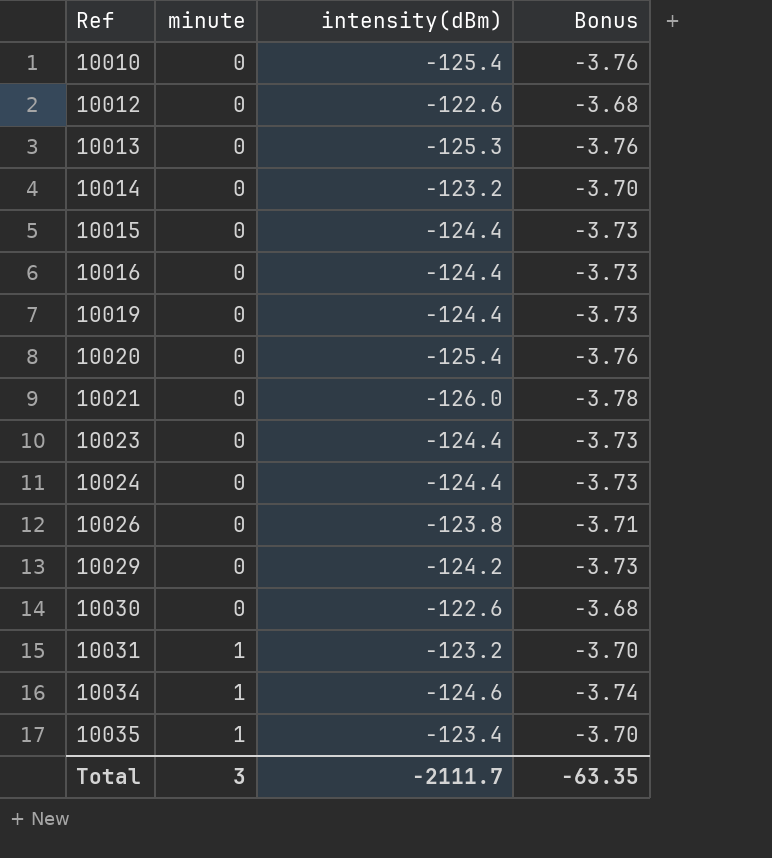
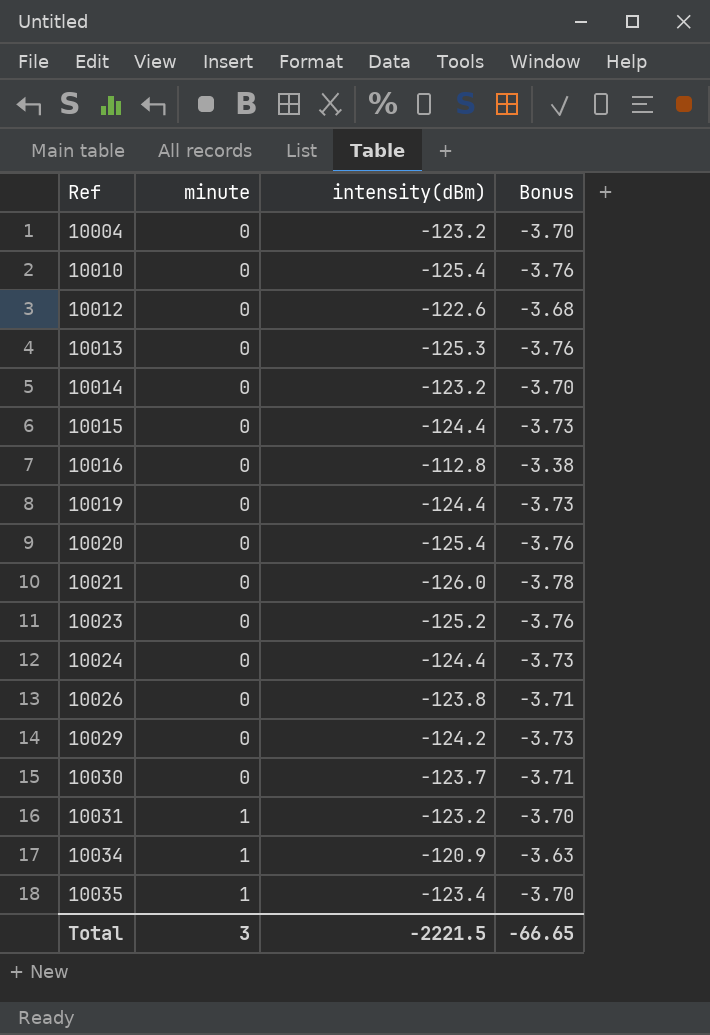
row 10004: none -> 0 | -123.2 | -3.70
10016 | intensity(dBm): -124.4 -> -112.8
10016 | Bonus: -3.73 -> -3.38
10023 | intensity(dBm): -124.4 -> -125.2
10023 | Bonus: -3.73 -> -3.76
10030 | intensity(dBm): -122.6 -> -123.7
10030 | Bonus: -3.68 -> -3.71
10034 | intensity(dBm): -124.6 -> -120.9
10034 | Bonus: -3.74 -> -3.63
Total | intensity(dBm): -2111.7 -> -2221.5
Total | Bonus: -63.35 -> -66.65

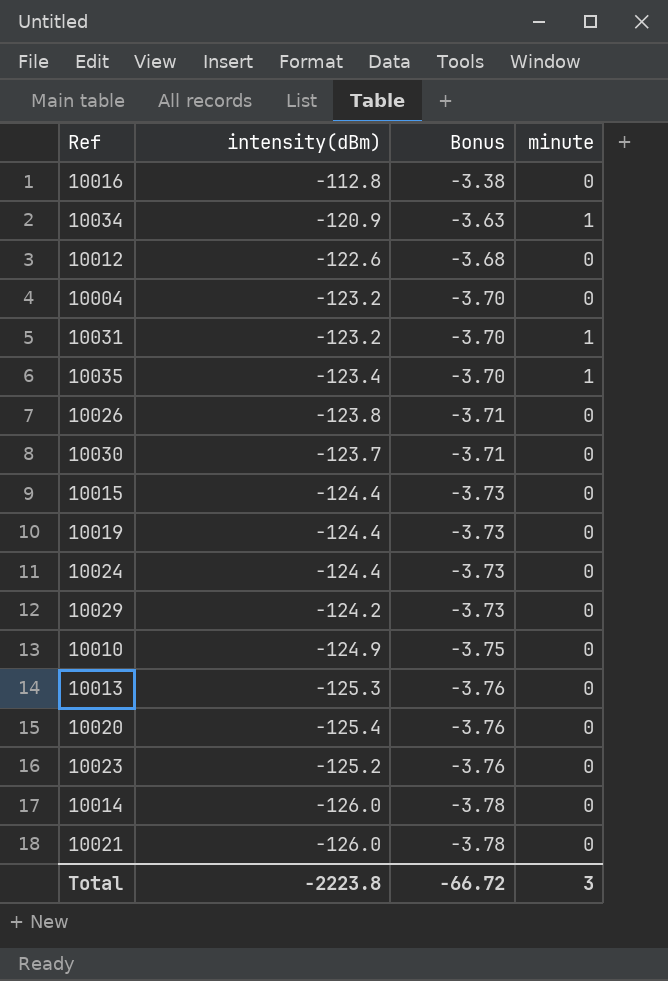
row order: Ref ascending -> Bonus descending
column minute | position: 2 -> 4
10010 | intensity(dBm): -125.4 -> -124.9
10010 | Bonus: -3.76 -> -3.75
10014 | intensity(dBm): -123.2 -> -126.0
10014 | Bonus: -3.70 -> -3.78
Total | intensity(dBm): -2221.5 -> -2223.8
Total | Bonus: -66.65 -> -66.72

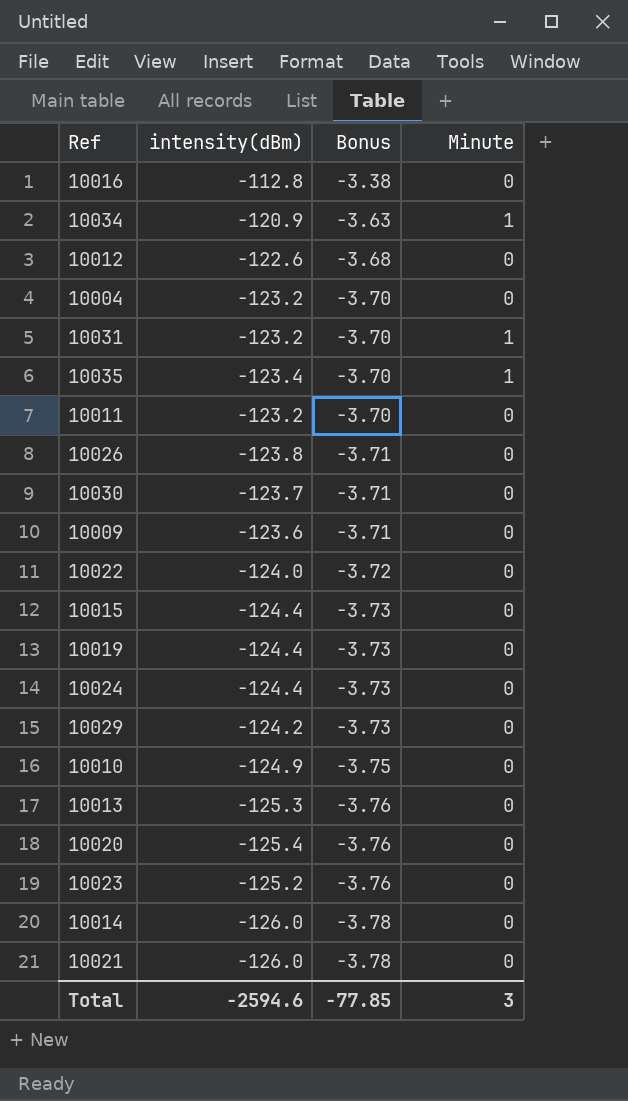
column name: minute -> Minute
row 10011: none -> -123.2 | -3.70 | 0
row 10009: none -> -123.6 | -3.71 | 0
row 10022: none -> -124.0 | -3.72 | 0
Total | intensity(dBm): -2223.8 -> -2594.6
Total | Bonus: -66.72 -> -77.85

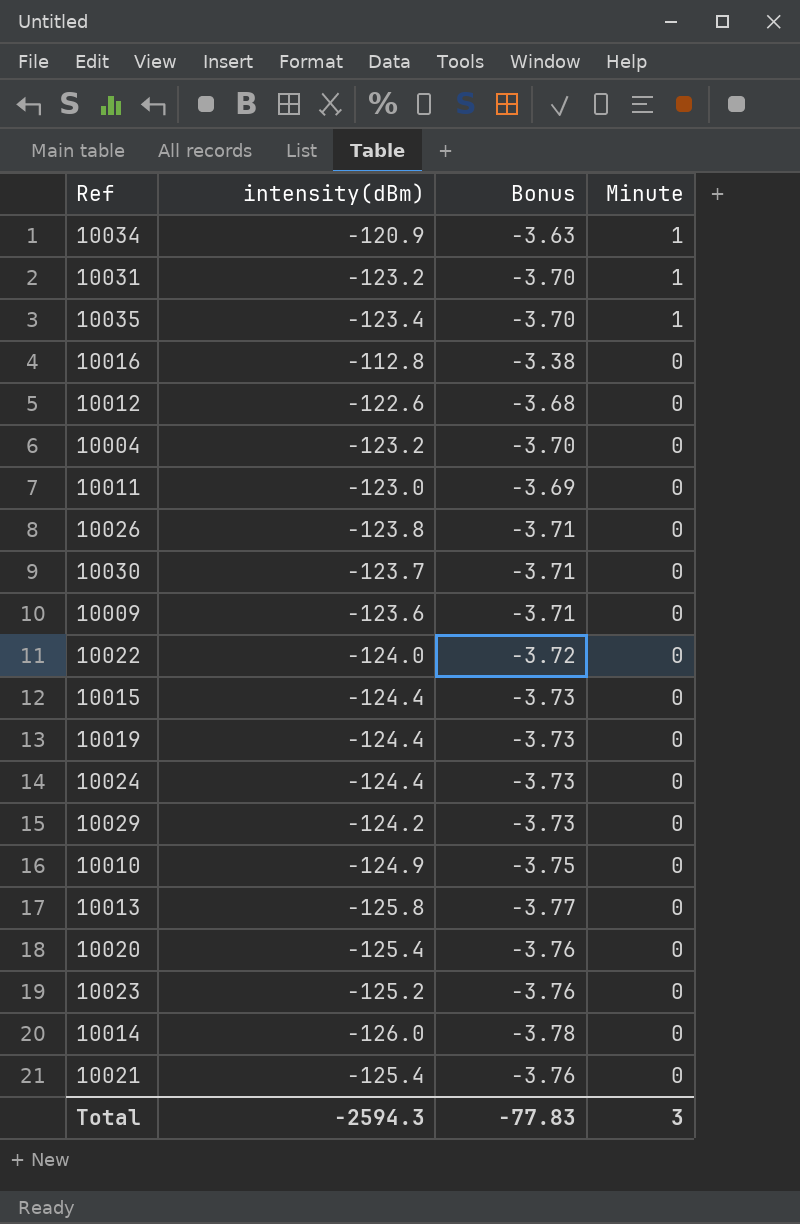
row order: Bonus descending -> Minute descending
10011 | intensity(dBm): -123.2 -> -123.0
10011 | Bonus: -3.70 -> -3.69
10013 | intensity(dBm): -125.3 -> -125.8
10013 | Bonus: -3.76 -> -3.77
10021 | intensity(dBm): -126.0 -> -125.4
10021 | Bonus: -3.78 -> -3.76
Total | intensity(dBm): -2594.6 -> -2594.3
Total | Bonus: -77.85 -> -77.83

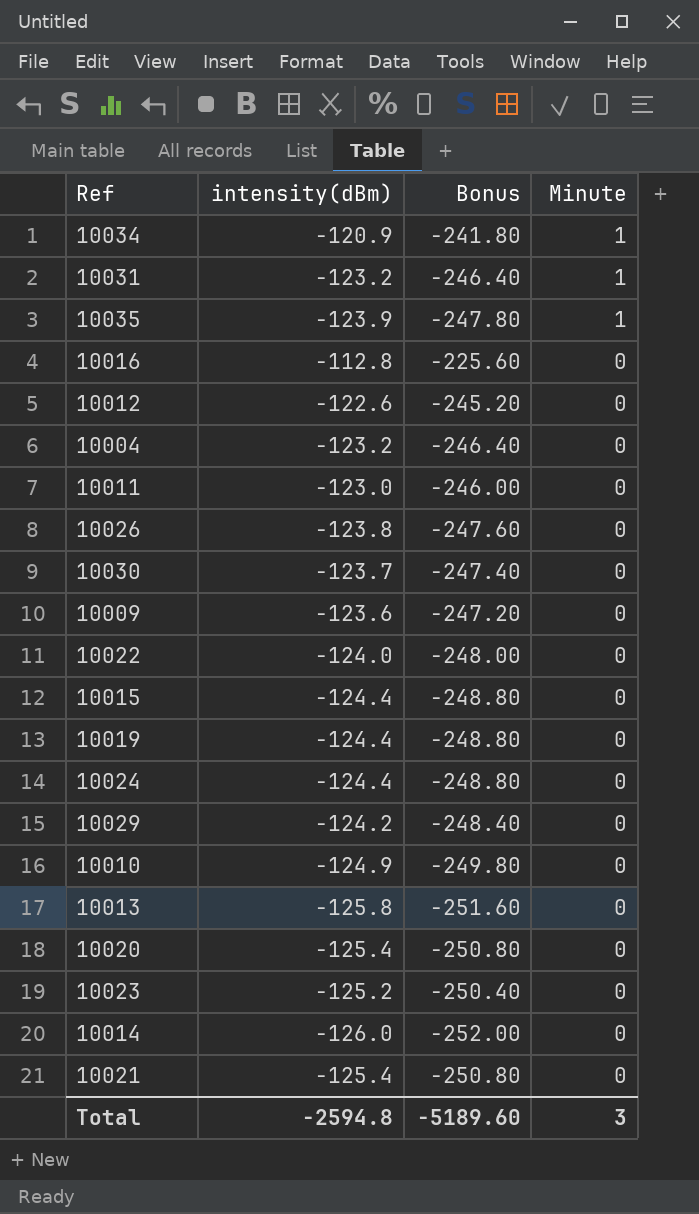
column Bonus | formula: [intensity(dBm)] * 0.03 -> [intensity(dBm)] * 2
10035 | intensity(dBm): -123.4 -> -123.9
Total | intensity(dBm): -2594.3 -> -2594.8
Total | Bonus: -77.83 -> -5189.60

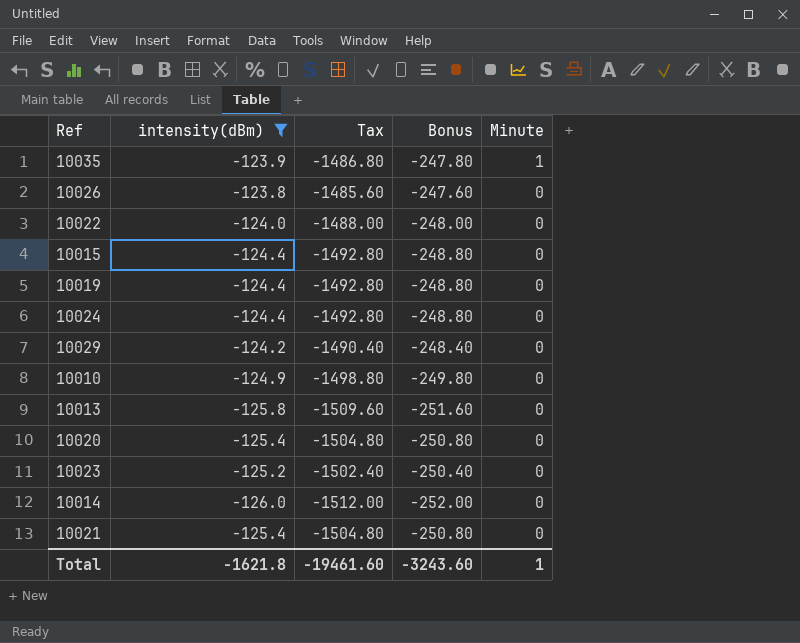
filter: none -> intensity(dBm) <= -123.8
column Tax | formula: none -> [intensity(dBm)] * 12
Total | intensity(dBm): -2594.8 -> -1621.8
Total | Bonus: -5189.60 -> -3243.60
Total | Minute: 3 -> 1

